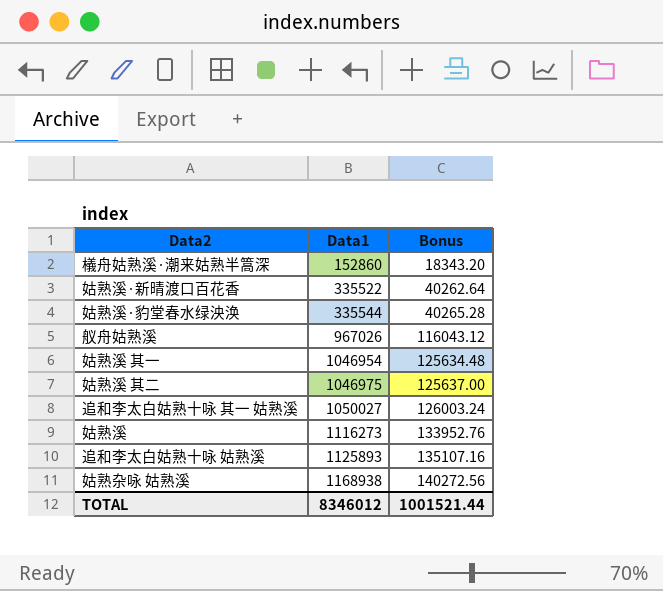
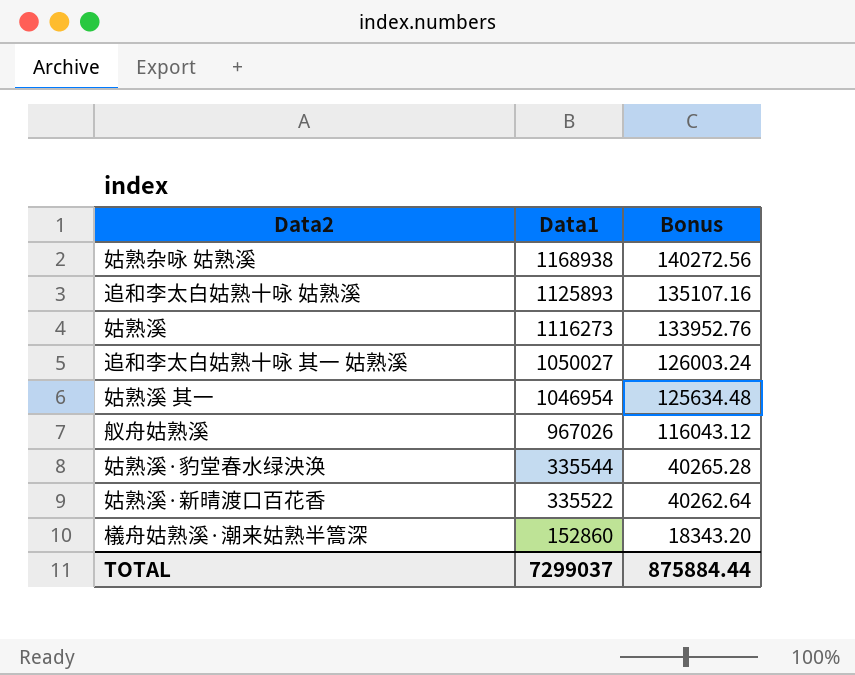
row order: Data1 ascending -> Data1 descending
row 姑熟溪 其二: 1046975 | 125637.00 -> none
TOTAL | Data1: 8346012 -> 7299037
TOTAL | Bonus: 1001521.44 -> 875884.44

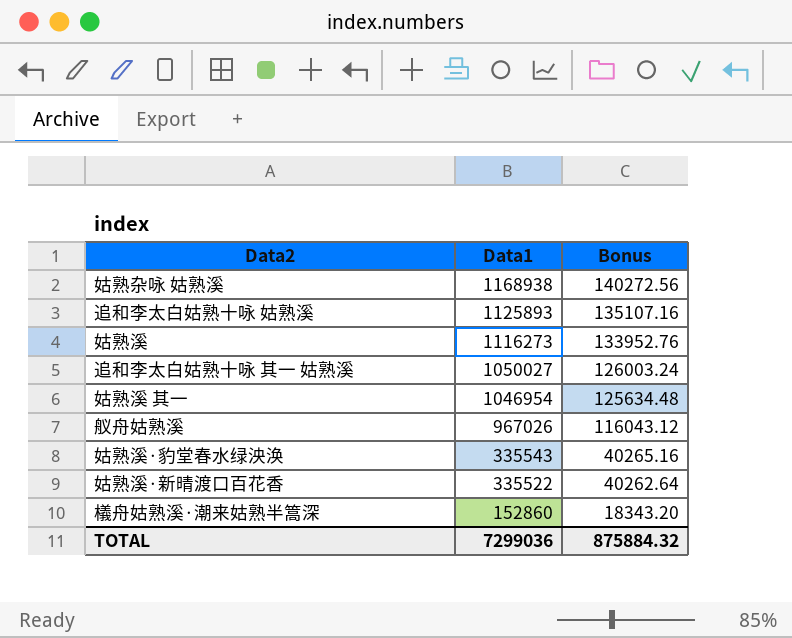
姑熟溪·豹堂春水绿泱涣 | Data1: 335544 -> 335543
姑熟溪·豹堂春水绿泱涣 | Bonus: 40265.28 -> 40265.16
TOTAL | Data1: 7299037 -> 7299036
TOTAL | Bonus: 875884.44 -> 875884.32

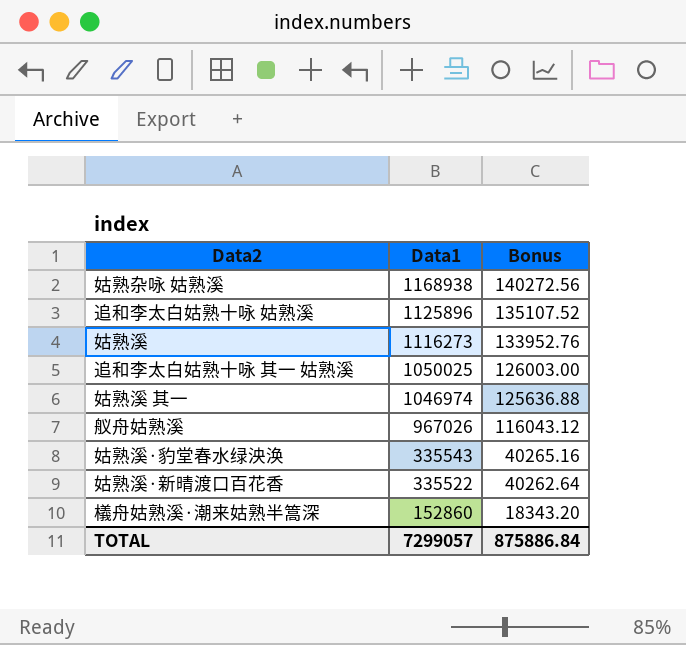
追和李太白姑熟十咏 姑熟溪 | Data1: 1125893 -> 1125896
追和李太白姑熟十咏 姑熟溪 | Bonus: 135107.16 -> 135107.52
追和李太白姑熟十咏 其一 姑熟溪 | Data1: 1050027 -> 1050025
追和李太白姑熟十咏 其一 姑熟溪 | Bonus: 126003.24 -> 126003.00
姑熟溪 其一 | Data1: 1046954 -> 1046974
姑熟溪 其一 | Bonus: 125634.48 -> 125636.88
TOTAL | Data1: 7299036 -> 7299057
TOTAL | Bonus: 875884.32 -> 875886.84

